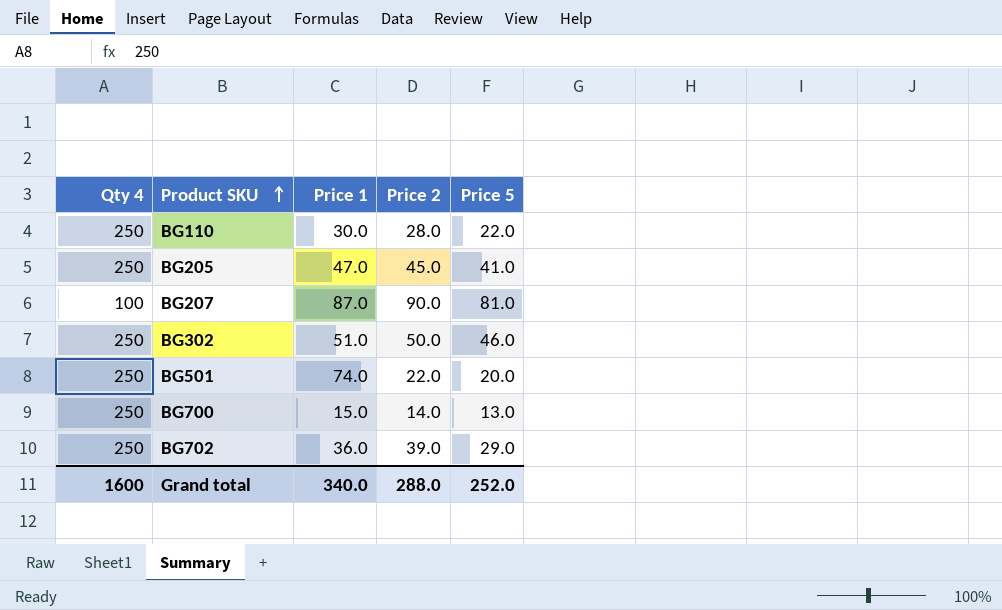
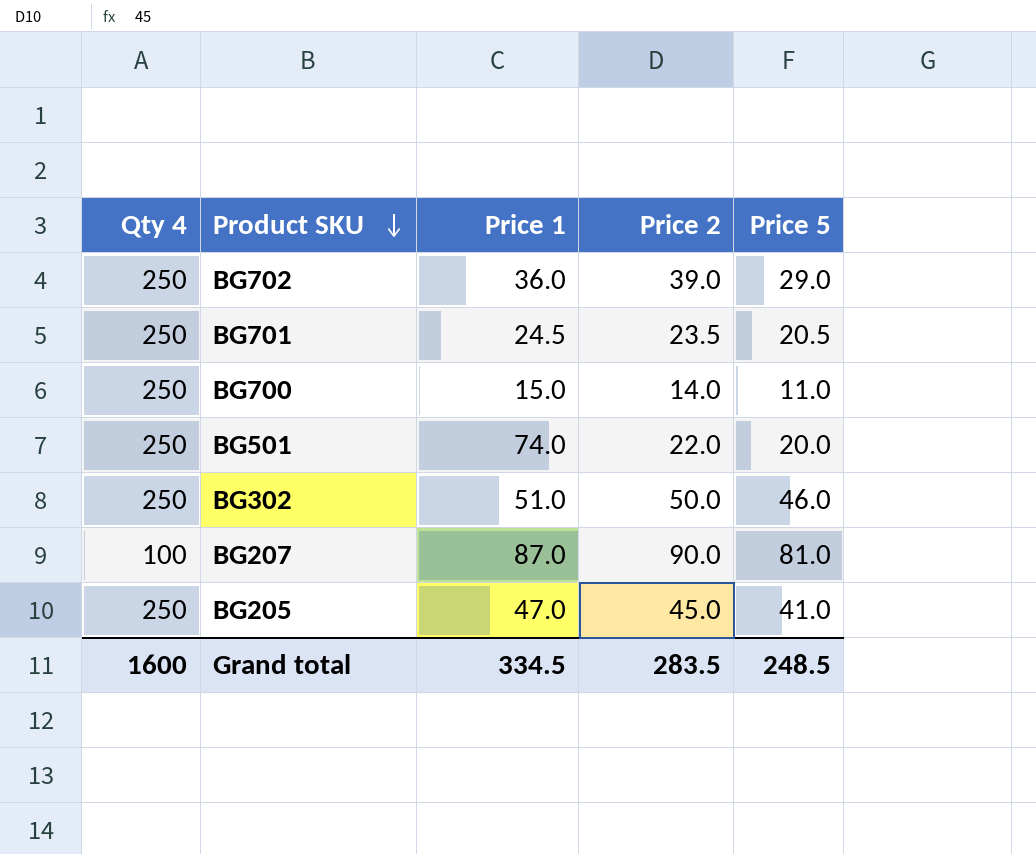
row order: Product SKU ascending -> Product SKU descending
row BG110: 250 | 30.0 | 28.0 | 22.0 -> none
row BG701: none -> 250 | 24.5 | 23.5 | 20.5
BG700 | Price 5: 13.0 -> 11.0
Grand total | Price 1: 340.0 -> 334.5
Grand total | Price 2: 288.0 -> 283.5
Grand total | Price 5: 252.0 -> 248.5

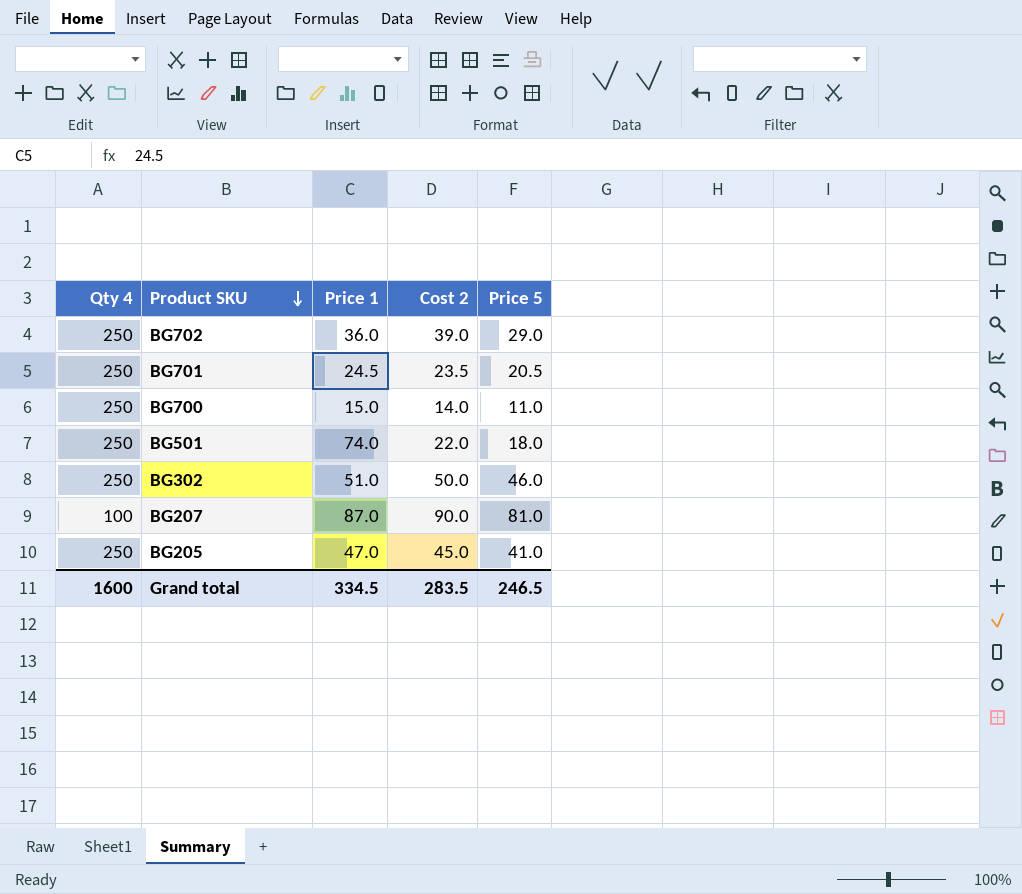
column name: Price 2 -> Cost 2
BG501 | Price 5: 20.0 -> 18.0
Grand total | Price 5: 248.5 -> 246.5

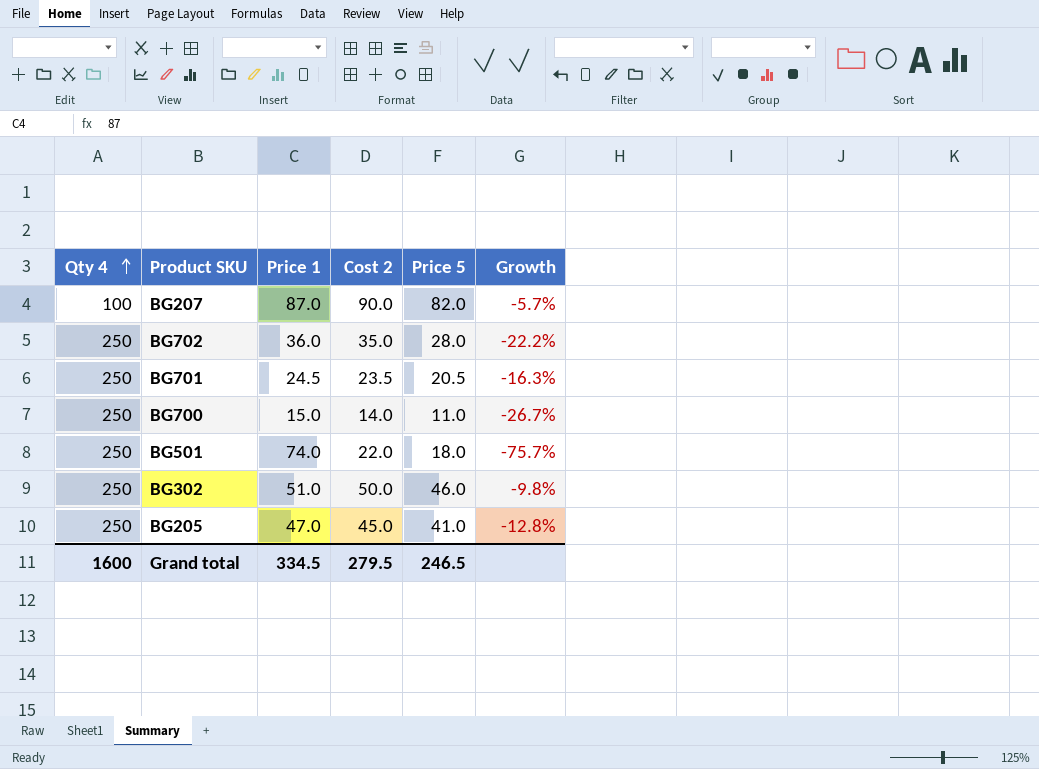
row order: Product SKU descending -> Qty 4 ascending
column Growth | formula: none -> ([Price 5] - [Price 1]) / [Price 1]
BG207 | Price 5: 81.0 -> 82.0
BG702 | Cost 2: 39.0 -> 35.0
BG702 | Price 5: 29.0 -> 28.0
Grand total | Cost 2: 283.5 -> 279.5

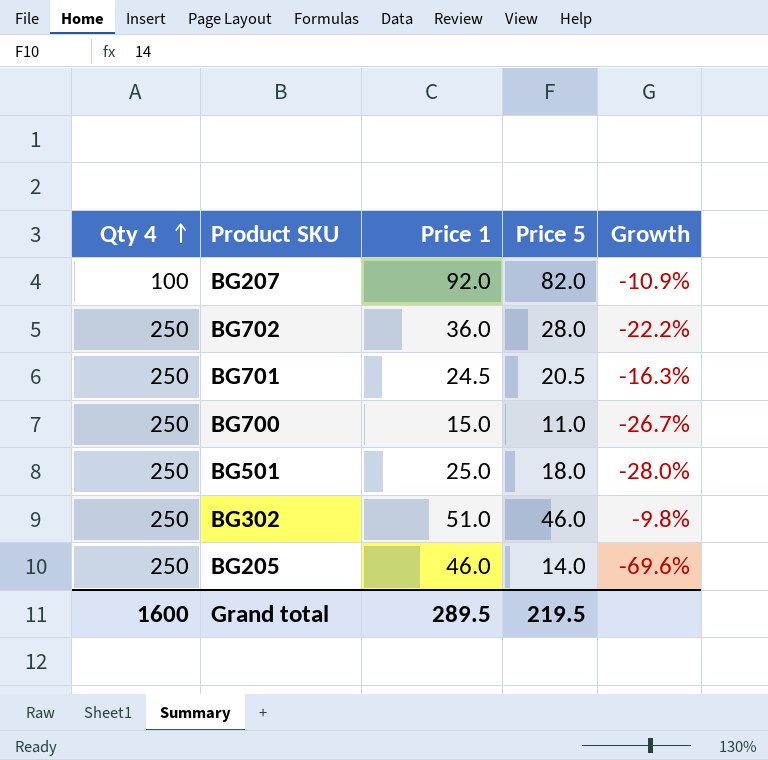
column Cost 2 | position: 4 -> none
BG207 | Price 1: 87.0 -> 92.0
BG207 | Growth: -5.7% -> -10.9%
BG501 | Price 1: 74.0 -> 25.0
BG501 | Growth: -75.7% -> -28.0%
BG205 | Price 1: 47.0 -> 46.0
BG205 | Price 5: 41.0 -> 14.0
BG205 | Growth: -12.8% -> -69.6%
Grand total | Price 1: 334.5 -> 289.5
Grand total | Price 5: 246.5 -> 219.5

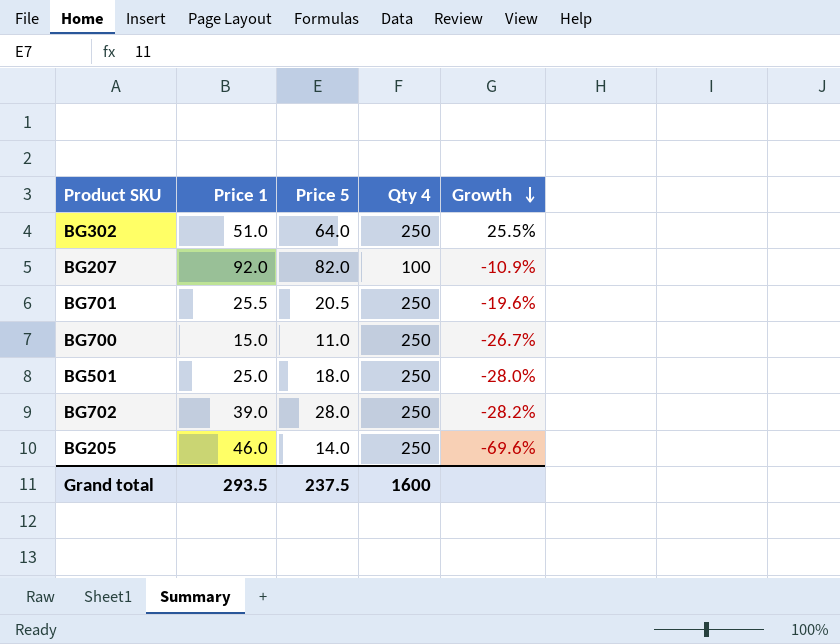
row order: Qty 4 ascending -> Growth descending
column Qty 4 | position: 1 -> 4
BG302 | Price 5: 46.0 -> 64.0
BG302 | Growth: -9.8% -> 25.5%
BG701 | Price 1: 24.5 -> 25.5
BG701 | Growth: -16.3% -> -19.6%
BG702 | Price 1: 36.0 -> 39.0
BG702 | Growth: -22.2% -> -28.2%
Grand total | Price 1: 289.5 -> 293.5
Grand total | Price 5: 219.5 -> 237.5

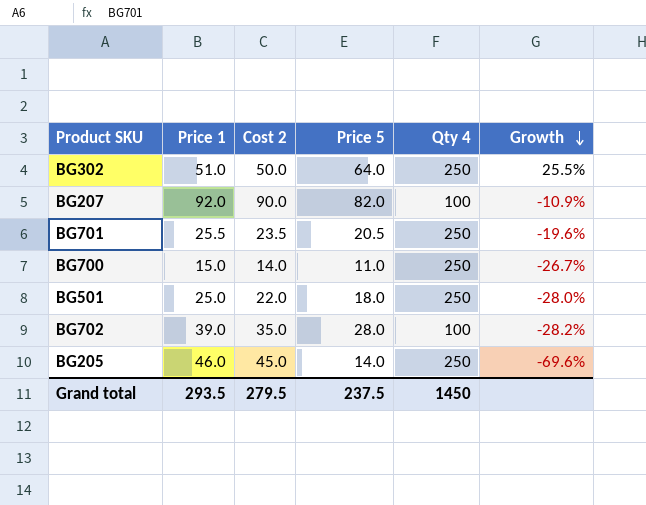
column Cost 2 | position: none -> 3
BG702 | Qty 4: 250 -> 100
Grand total | Qty 4: 1600 -> 1450

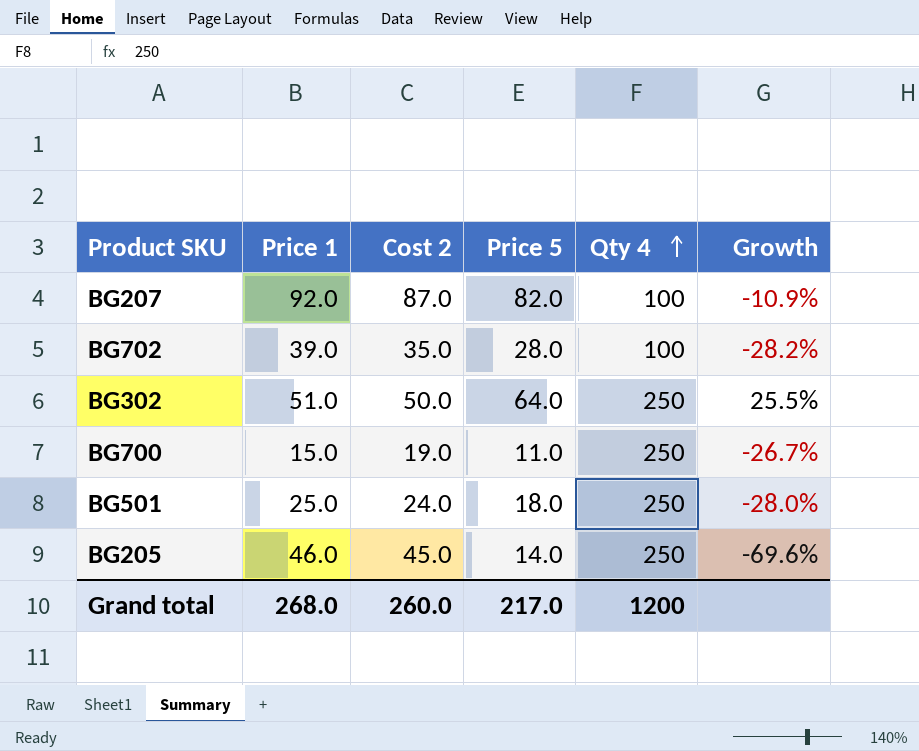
row order: Growth descending -> Qty 4 ascending
row BG701: 25.5 | 23.5 | 20.5 | 250 | -19.6% -> none
BG207 | Cost 2: 90.0 -> 87.0
BG700 | Cost 2: 14.0 -> 19.0
BG501 | Cost 2: 22.0 -> 24.0
Grand total | Price 1: 293.5 -> 268.0
Grand total | Cost 2: 279.5 -> 260.0
Grand total | Price 5: 237.5 -> 217.0
Grand total | Qty 4: 1450 -> 1200

